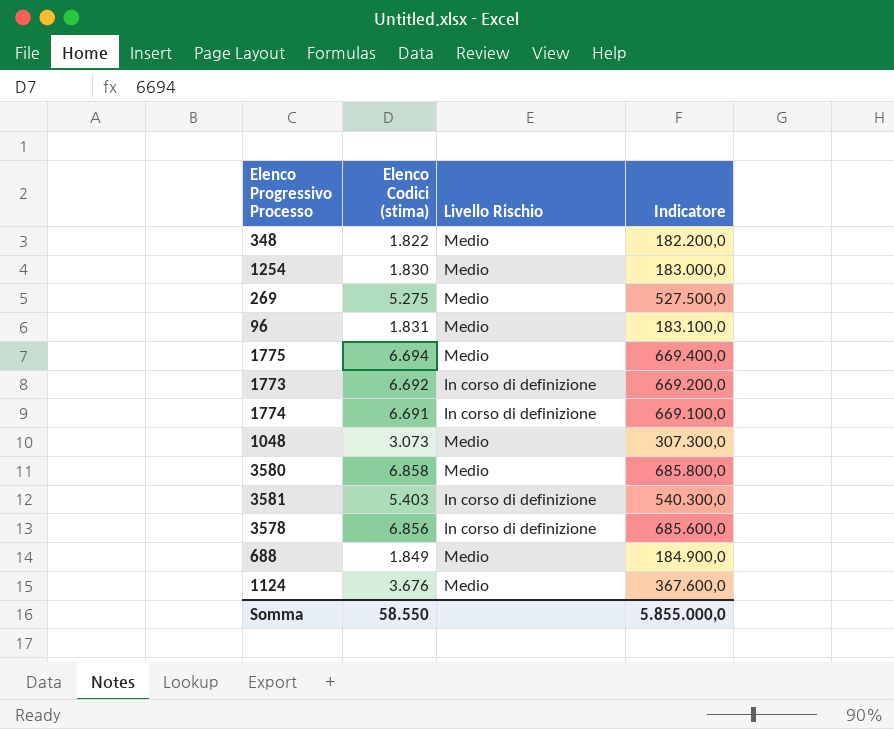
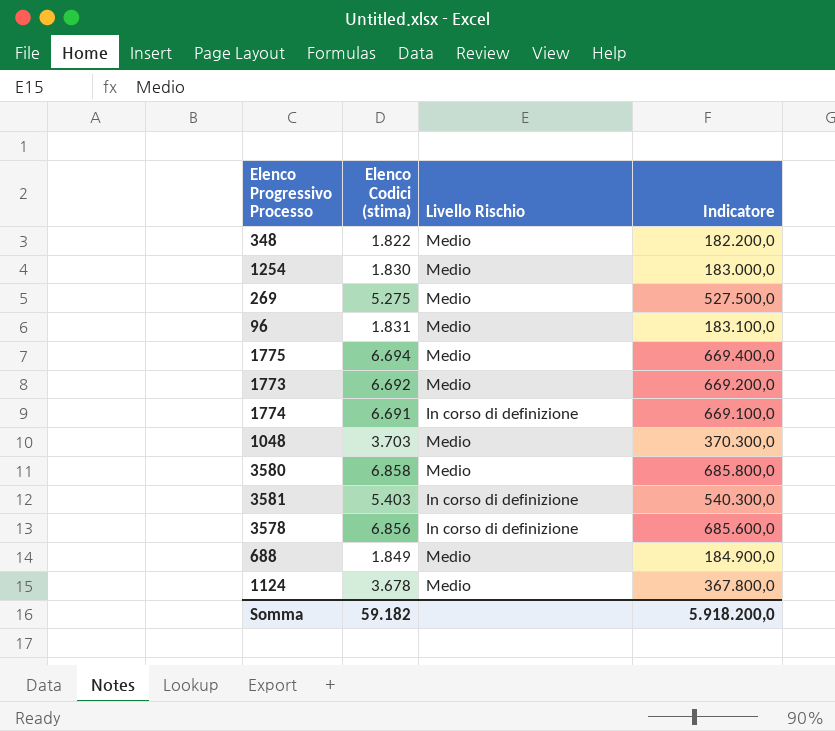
1773 | Livello Rischio: In corso di definizione -> Medio
1048 | Elenco Codici (stima): 3.073 -> 3.703
1048 | Indicatore: 307.300,0 -> 370.300,0
1124 | Elenco Codici (stima): 3.676 -> 3.678
1124 | Indicatore: 367.600,0 -> 367.800,0
Somma | Elenco Codici (stima): 58.550 -> 59.182
Somma | Indicatore: 5.855.000,0 -> 5.918.200,0

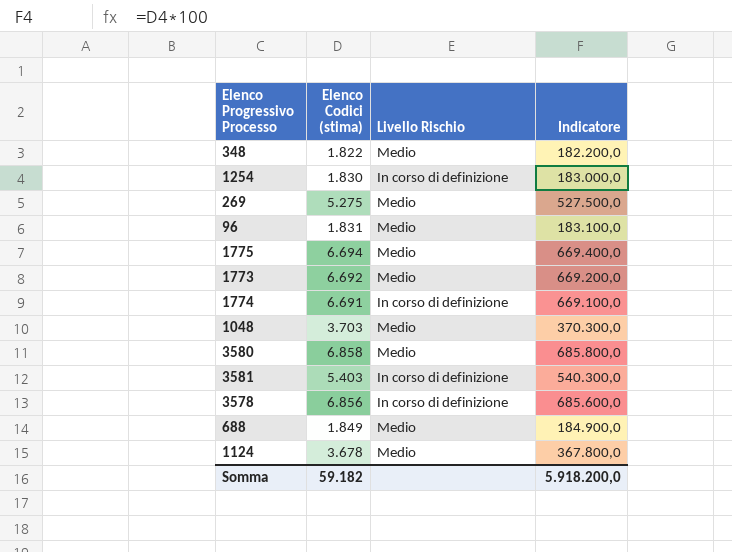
1254 | Livello Rischio: Medio -> In corso di definizione

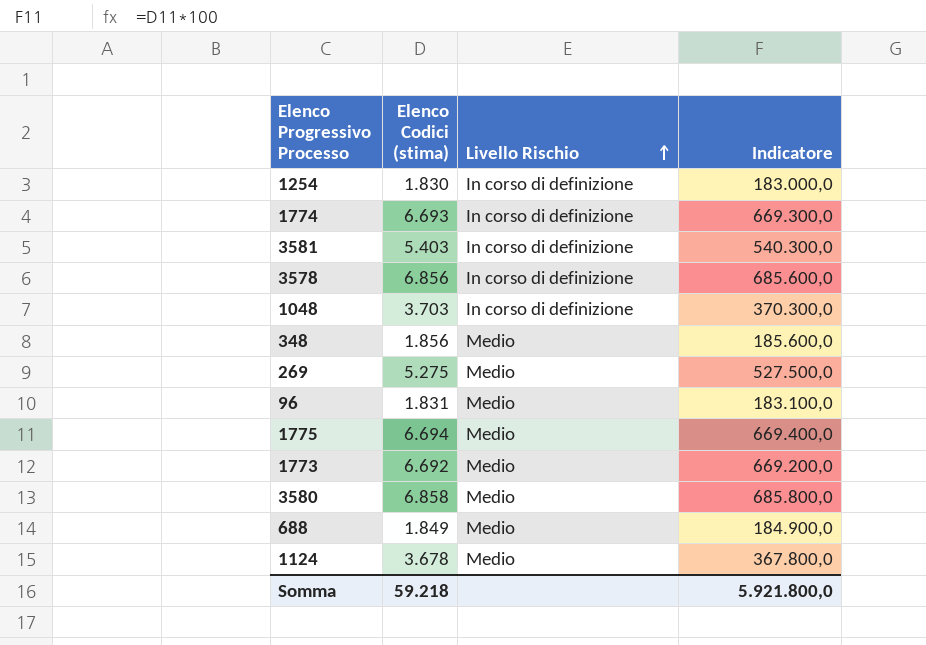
row order: none -> Livello Rischio ascending
1774 | Elenco Codici (stima): 6.691 -> 6.693
1774 | Indicatore: 669.100,0 -> 669.300,0
1048 | Livello Rischio: Medio -> In corso di definizione
348 | Elenco Codici (stima): 1.822 -> 1.856
348 | Indicatore: 182.200,0 -> 185.600,0
Somma | Elenco Codici (stima): 59.182 -> 59.218
Somma | Indicatore: 5.918.200,0 -> 5.921.800,0

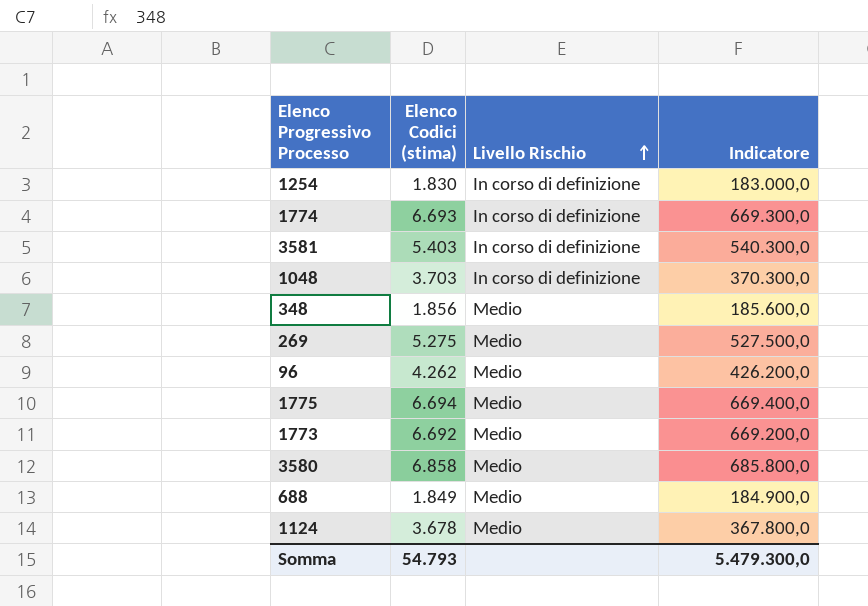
row 3578: 6.856 | In corso di definizione | 685.600,0 -> none
96 | Elenco Codici (stima): 1.831 -> 4.262
96 | Indicatore: 183.100,0 -> 426.200,0
Somma | Elenco Codici (stima): 59.218 -> 54.793
Somma | Indicatore: 5.921.800,0 -> 5.479.300,0

